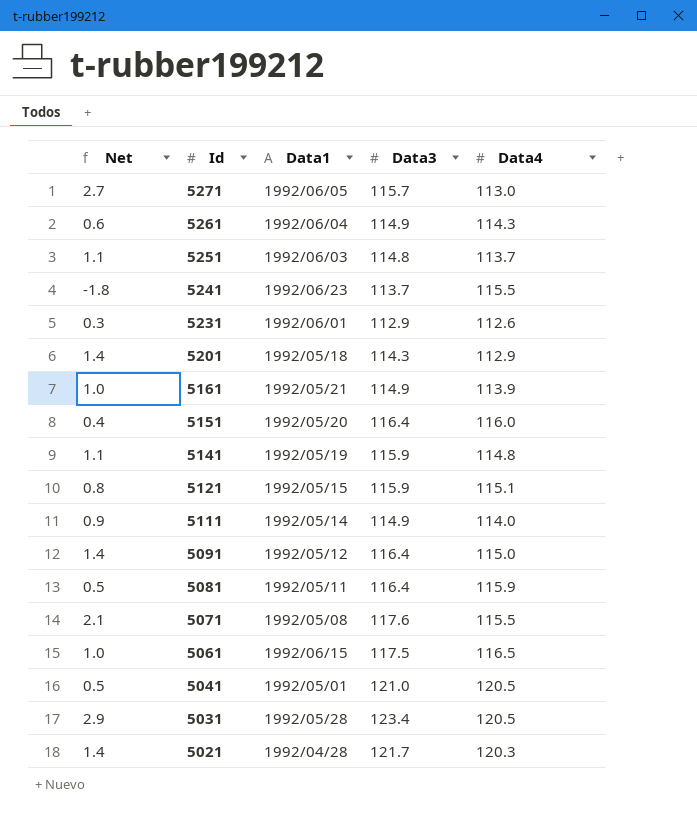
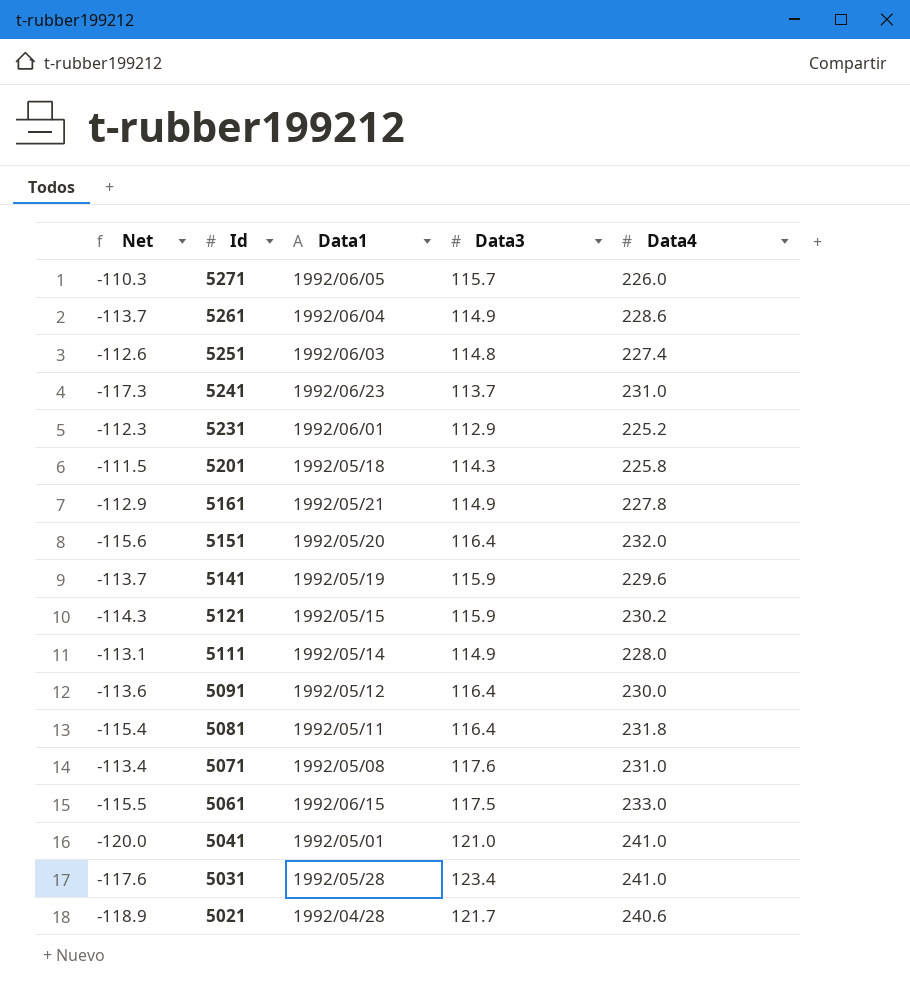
5271 | Net: 2.7 -> -110.3
5271 | Data4: 113.0 -> 226.0
5261 | Net: 0.6 -> -113.7
5261 | Data4: 114.3 -> 228.6
5251 | Net: 1.1 -> -112.6
5251 | Data4: 113.7 -> 227.4
5241 | Net: -1.8 -> -117.3
5241 | Data4: 115.5 -> 231.0
5231 | Net: 0.3 -> -112.3
5231 | Data4: 112.6 -> 225.2
5201 | Net: 1.4 -> -111.5
5201 | Data4: 112.9 -> 225.8
5161 | Net: 1.0 -> -112.9
5161 | Data4: 113.9 -> 227.8
5151 | Net: 0.4 -> -115.6
5151 | Data4: 116.0 -> 232.0
5141 | Net: 1.1 -> -113.7
5141 | Data4: 114.8 -> 229.6
5121 | Net: 0.8 -> -114.3
5121 | Data4: 115.1 -> 230.2
5111 | Net: 0.9 -> -113.1
5111 | Data4: 114.0 -> 228.0
5091 | Net: 1.4 -> -113.6
5091 | Data4: 115.0 -> 230.0
5081 | Net: 0.5 -> -115.4
5081 | Data4: 115.9 -> 231.8
5071 | Net: 2.1 -> -113.4
5071 | Data4: 115.5 -> 231.0
5061 | Net: 1.0 -> -115.5
5061 | Data4: 116.5 -> 233.0
5041 | Net: 0.5 -> -120.0
5041 | Data4: 120.5 -> 241.0
5031 | Net: 2.9 -> -117.6
5031 | Data4: 120.5 -> 241.0
5021 | Net: 1.4 -> -118.9
5021 | Data4: 120.3 -> 240.6

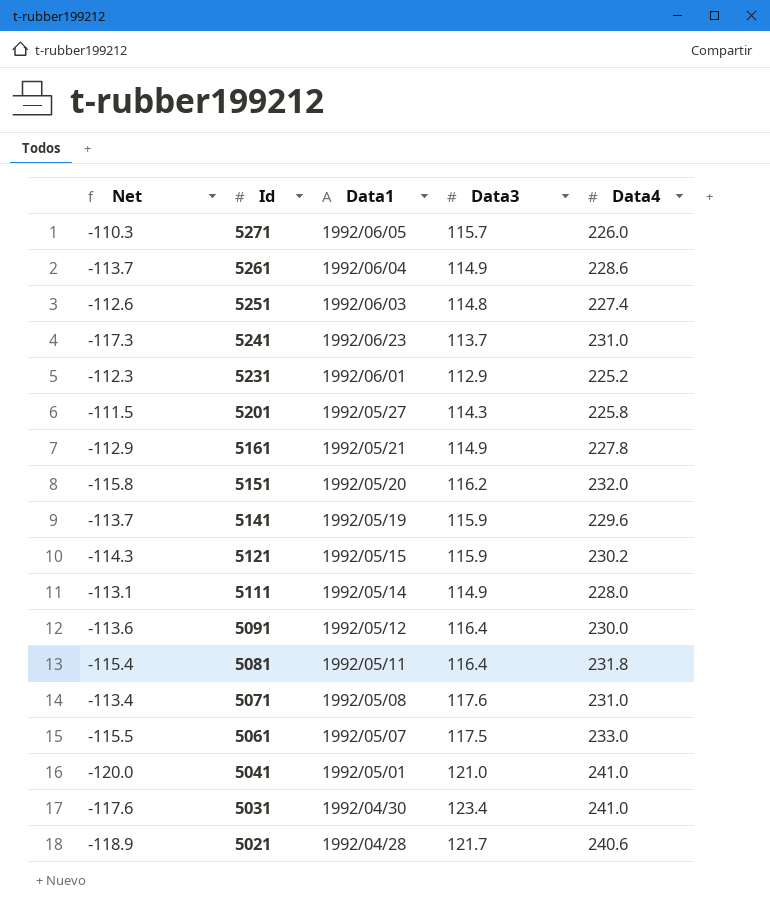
5201 | Data1: 1992/05/18 -> 1992/05/27
5151 | Net: -115.6 -> -115.8
5151 | Data3: 116.4 -> 116.2
5061 | Data1: 1992/06/15 -> 1992/05/07
5031 | Data1: 1992/05/28 -> 1992/04/30

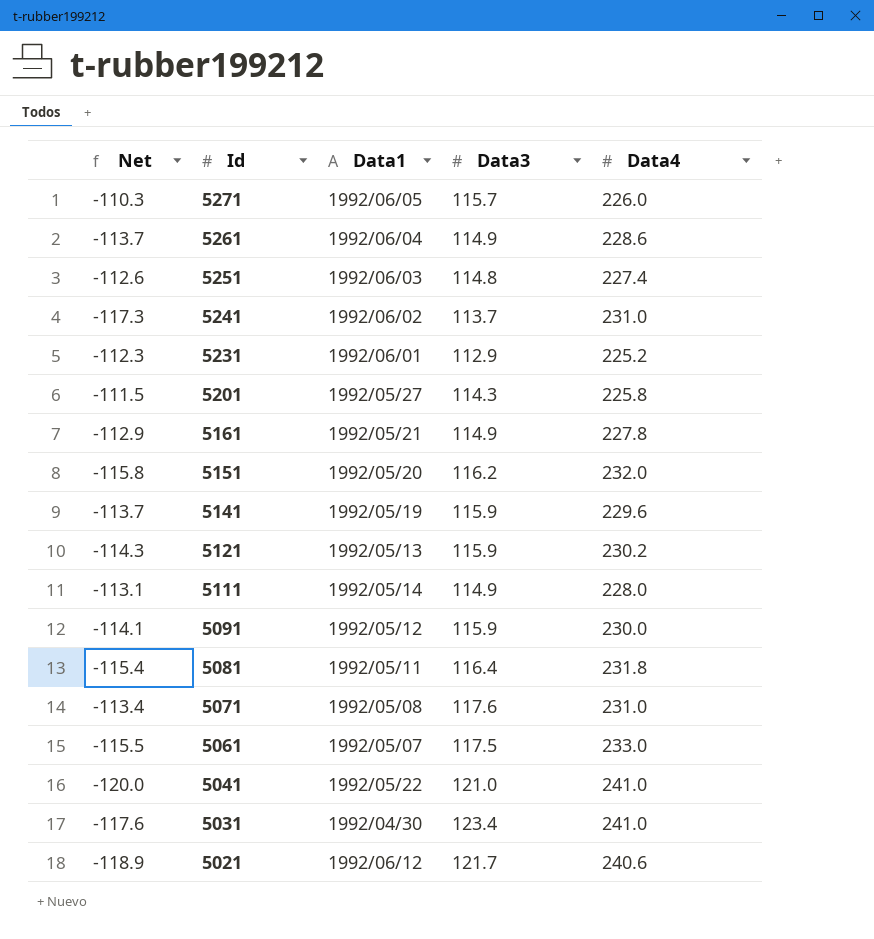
5241 | Data1: 1992/06/23 -> 1992/06/02
5121 | Data1: 1992/05/15 -> 1992/05/13
5091 | Net: -113.6 -> -114.1
5091 | Data3: 116.4 -> 115.9
5041 | Data1: 1992/05/01 -> 1992/05/22
5021 | Data1: 1992/04/28 -> 1992/06/12

